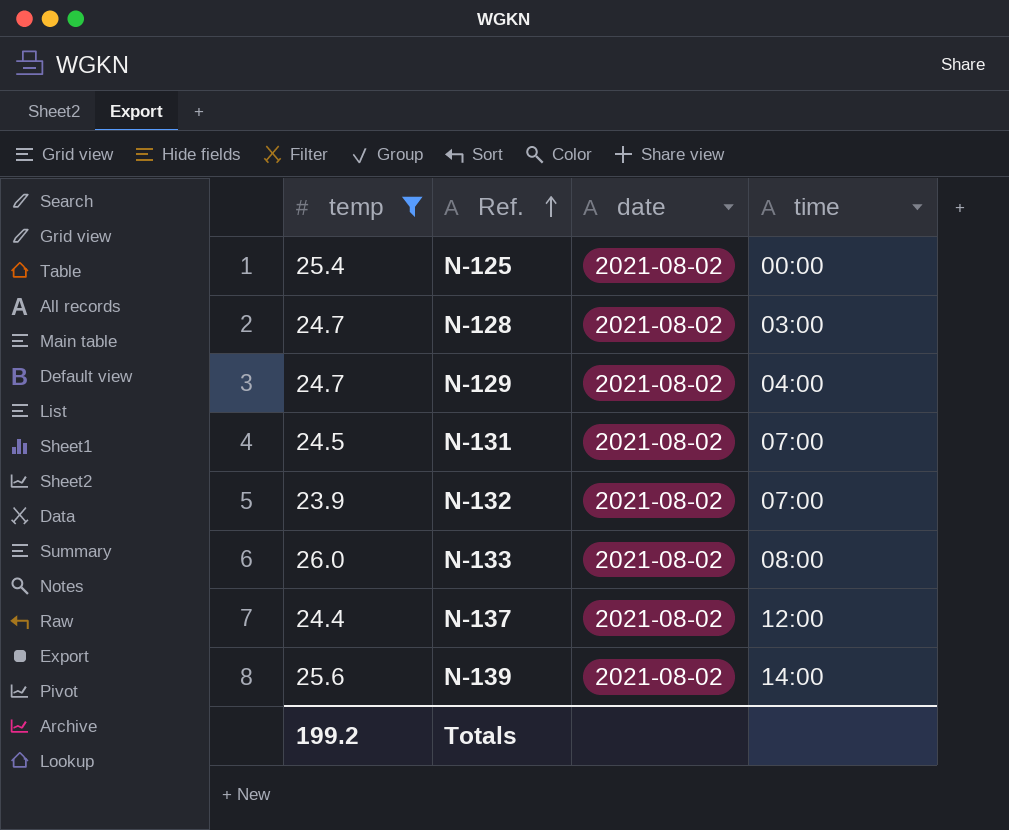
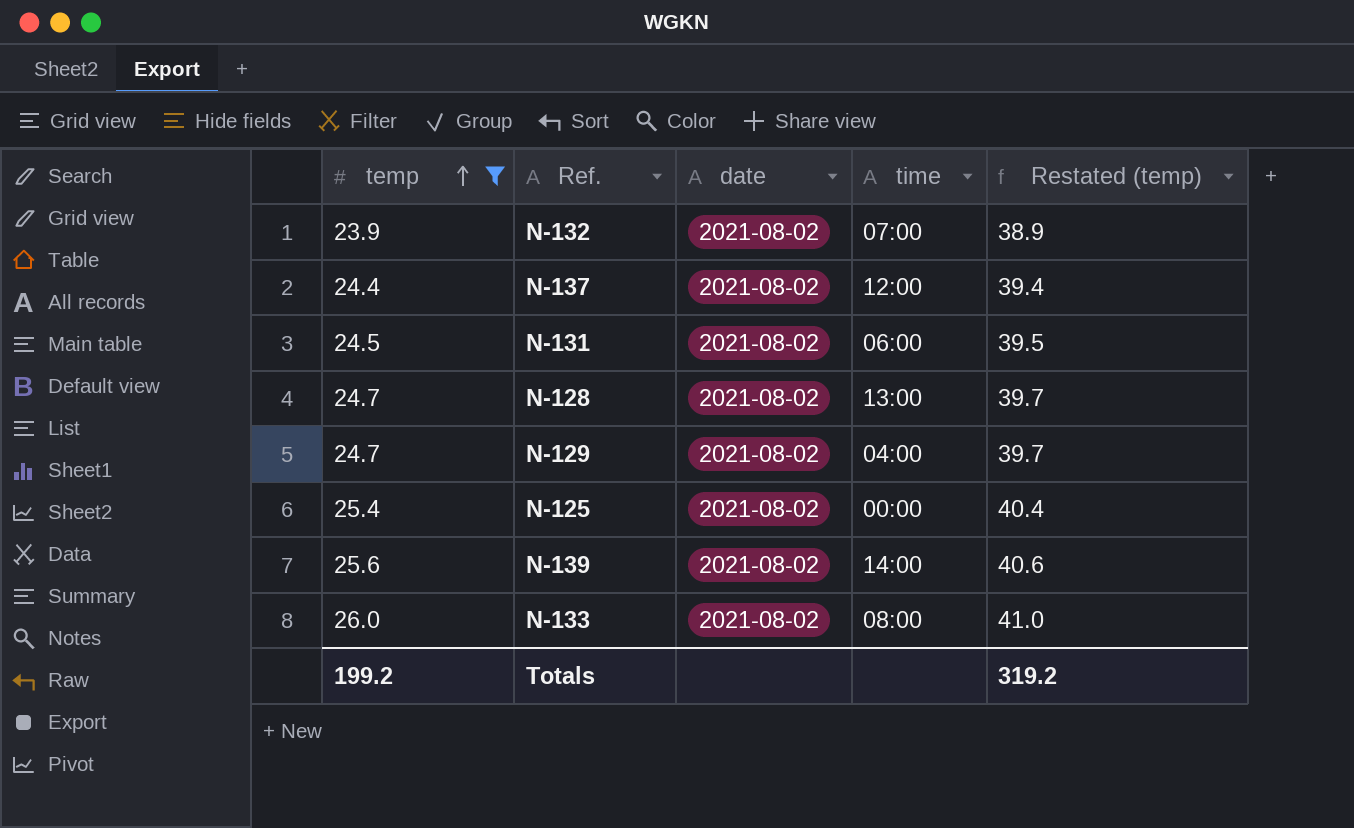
row order: Ref. ascending -> temp ascending
column Restated (temp) | formula: none -> [temp] + 15
N-131 | time: 07:00 -> 06:00
N-128 | time: 03:00 -> 13:00

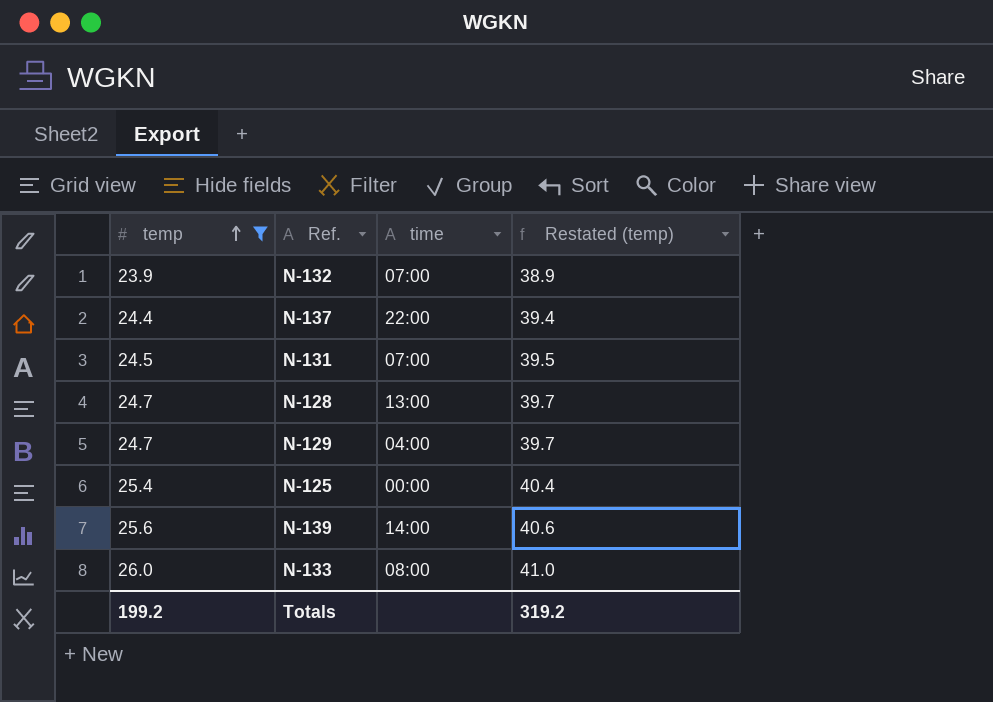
column date | position: 3 -> none
N-137 | time: 12:00 -> 22:00
N-131 | time: 06:00 -> 07:00

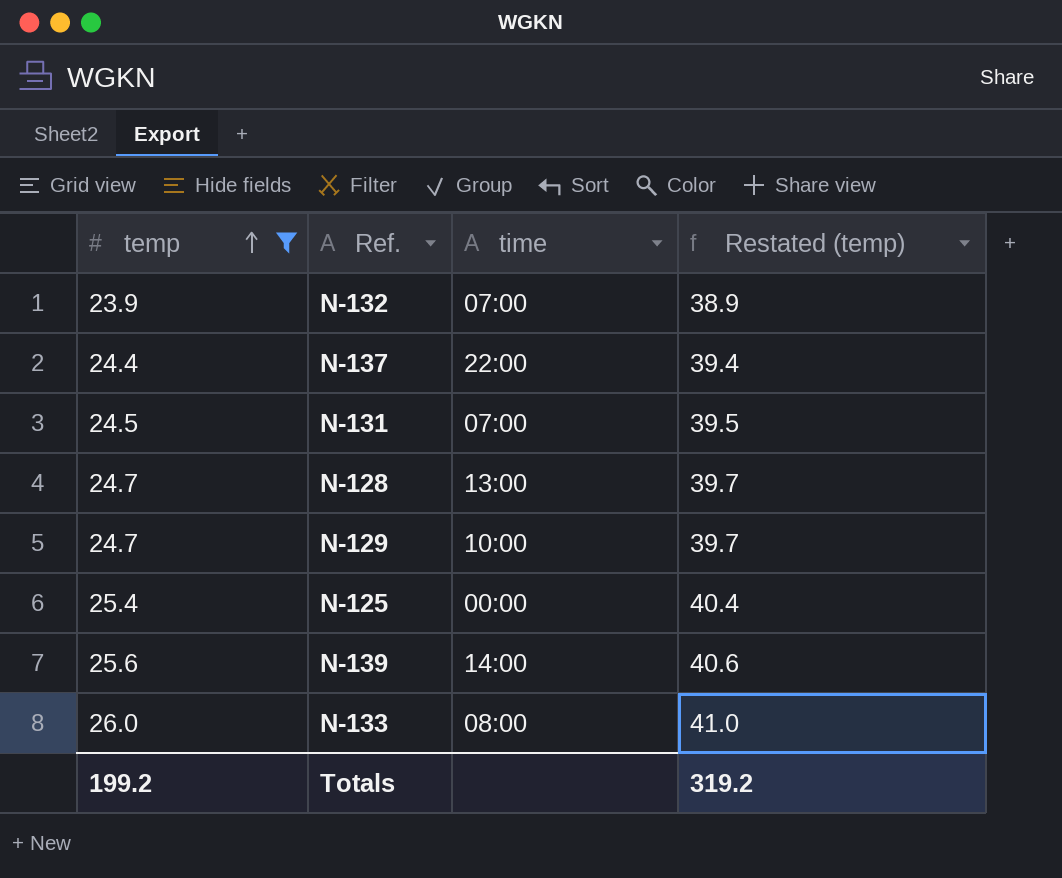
N-129 | time: 04:00 -> 10:00

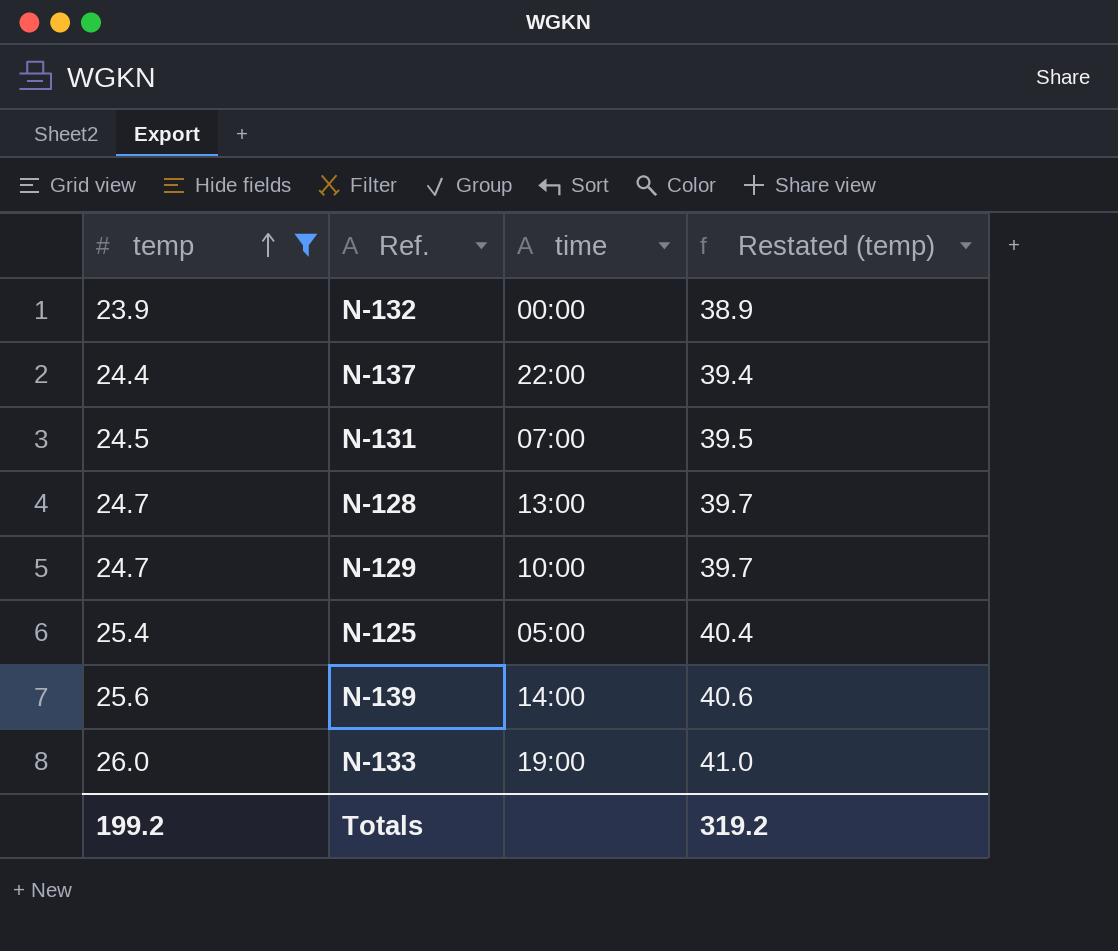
N-132 | time: 07:00 -> 00:00
N-125 | time: 00:00 -> 05:00
N-133 | time: 08:00 -> 19:00

